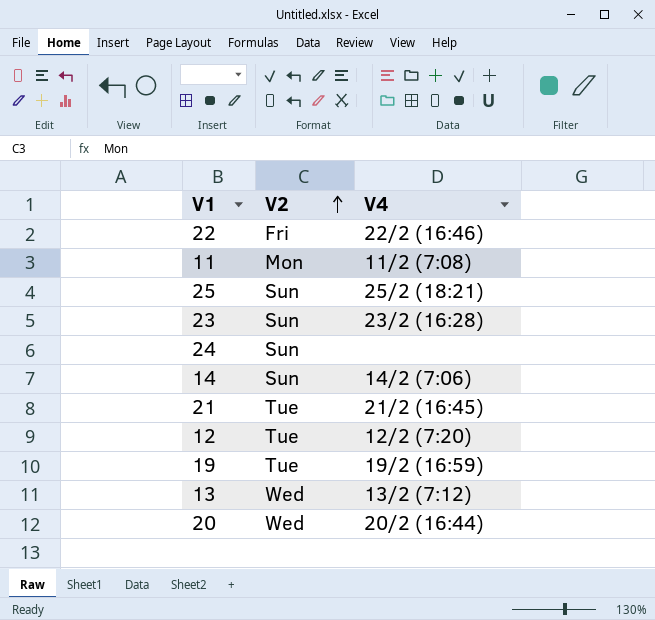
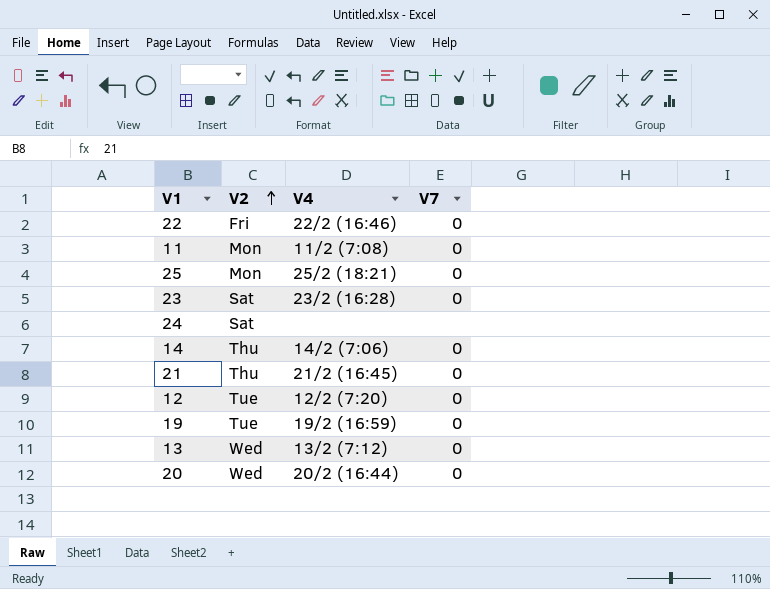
column V7 | position: none -> 4
25 | V2: Sun -> Mon
23 | V2: Sun -> Sat
24 | V2: Sun -> Sat
14 | V2: Sun -> Thu
21 | V2: Tue -> Thu

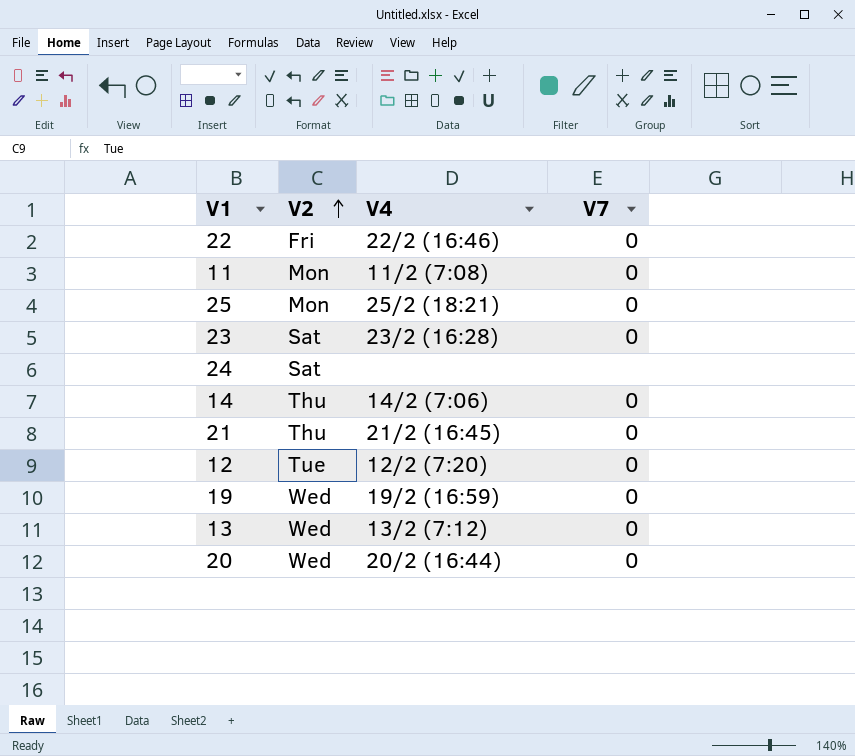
19 | V2: Tue -> Wed

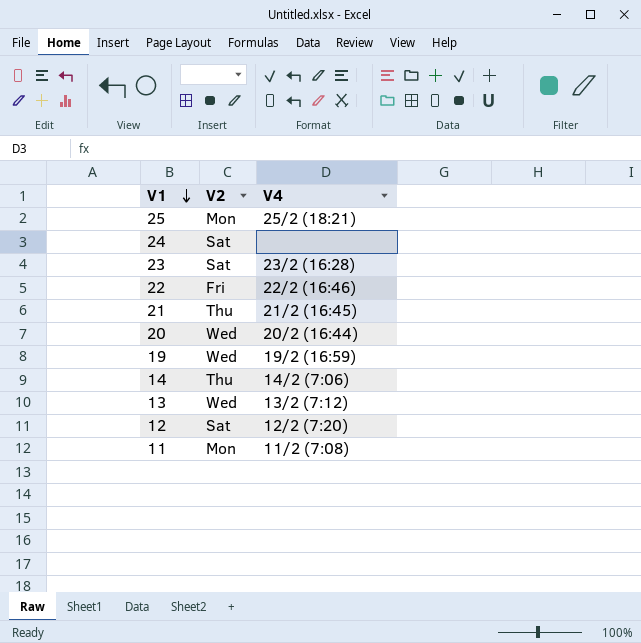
row order: V2 ascending -> V1 descending
column V7 | position: 4 -> none
12 | V2: Tue -> Sat

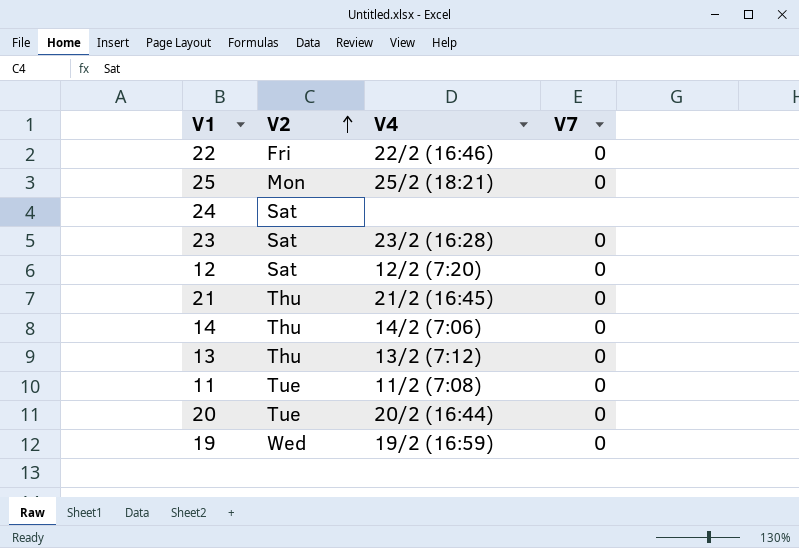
row order: V1 descending -> V2 ascending
column V7 | position: none -> 4
13 | V2: Wed -> Thu
11 | V2: Mon -> Tue
20 | V2: Wed -> Tue

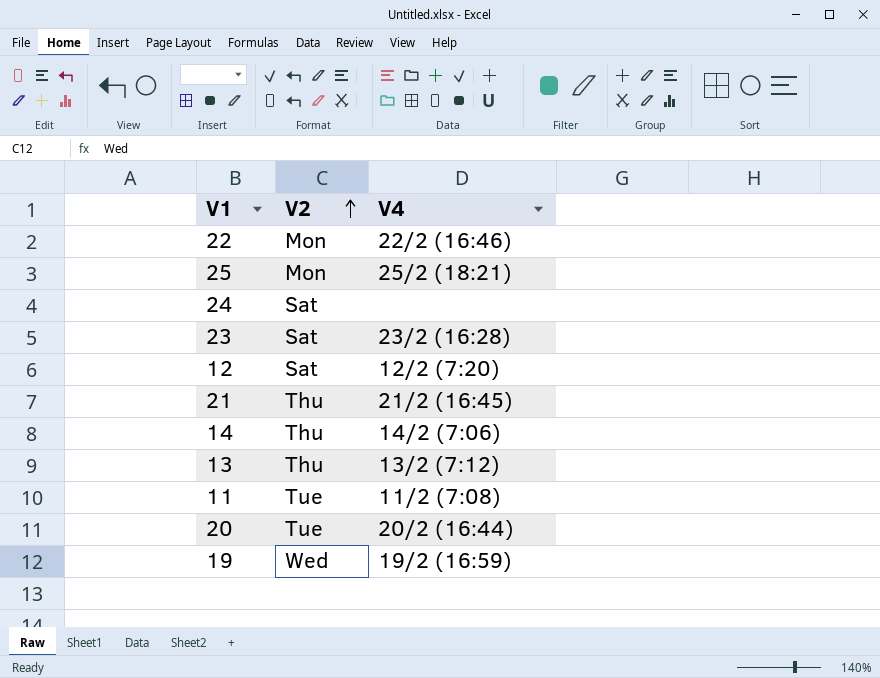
column V7 | position: 4 -> none
22 | V2: Fri -> Mon

